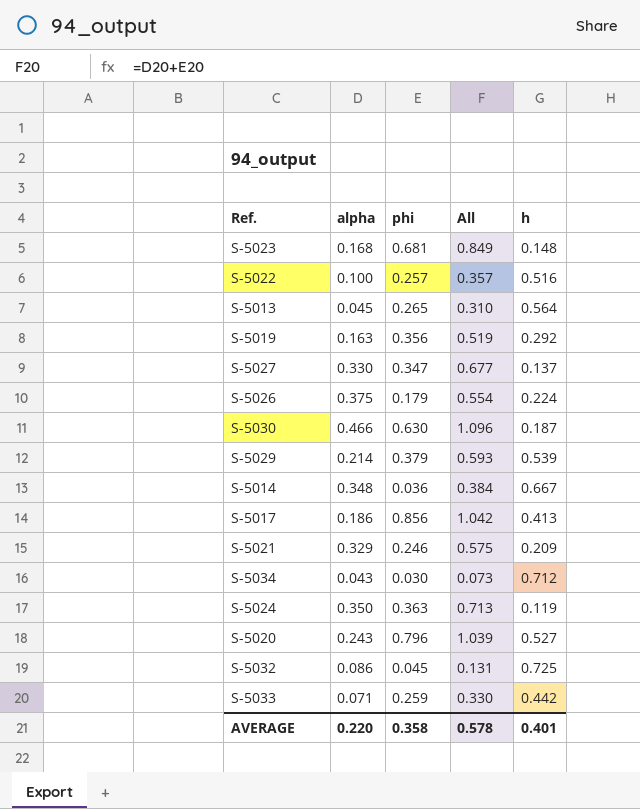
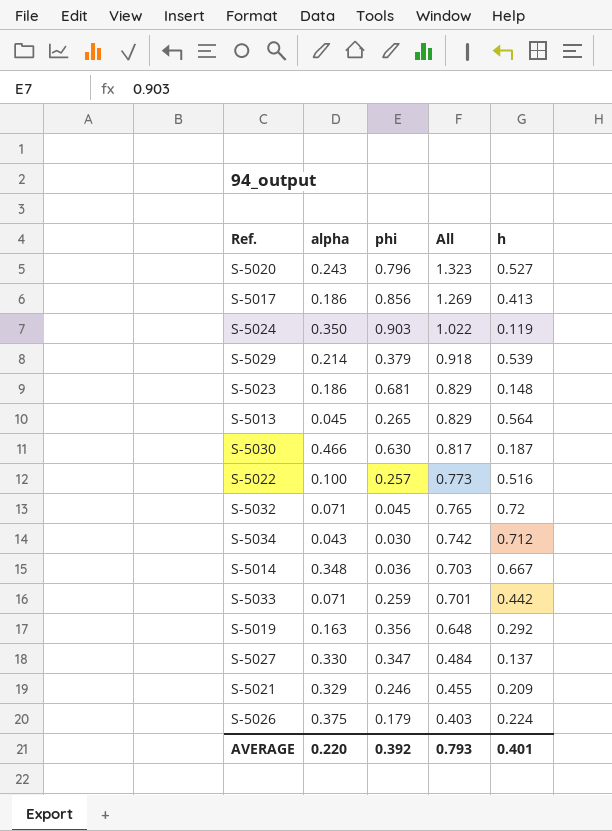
row order: none -> All descending
column All | formula: [alpha] + [phi] -> [phi] + [h]
S-5024 | phi: 0.363 -> 0.903
S-5023 | alpha: 0.168 -> 0.186
S-5032 | alpha: 0.086 -> 0.071
S-5032 | h: 0.725 -> 0.72
AVERAGE | phi: 0.358 -> 0.392
AVERAGE | All: 0.578 -> 0.793

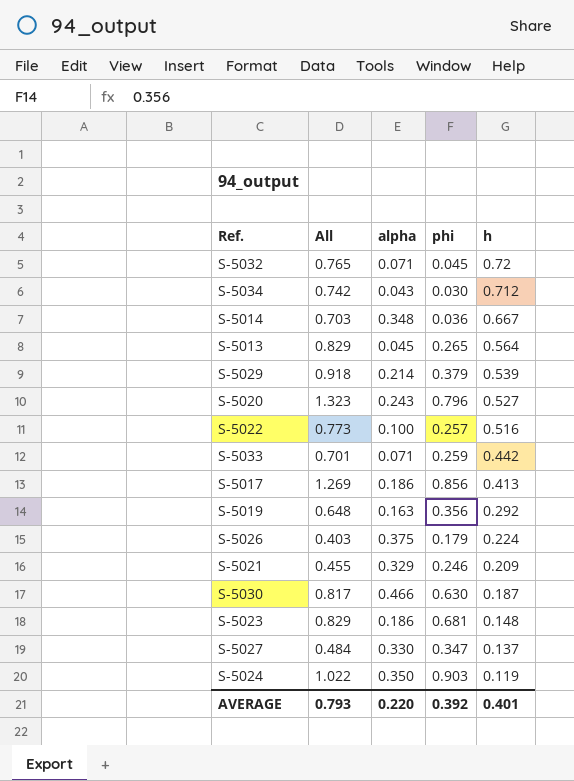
row order: All descending -> h descending
column All | position: 4 -> 2

